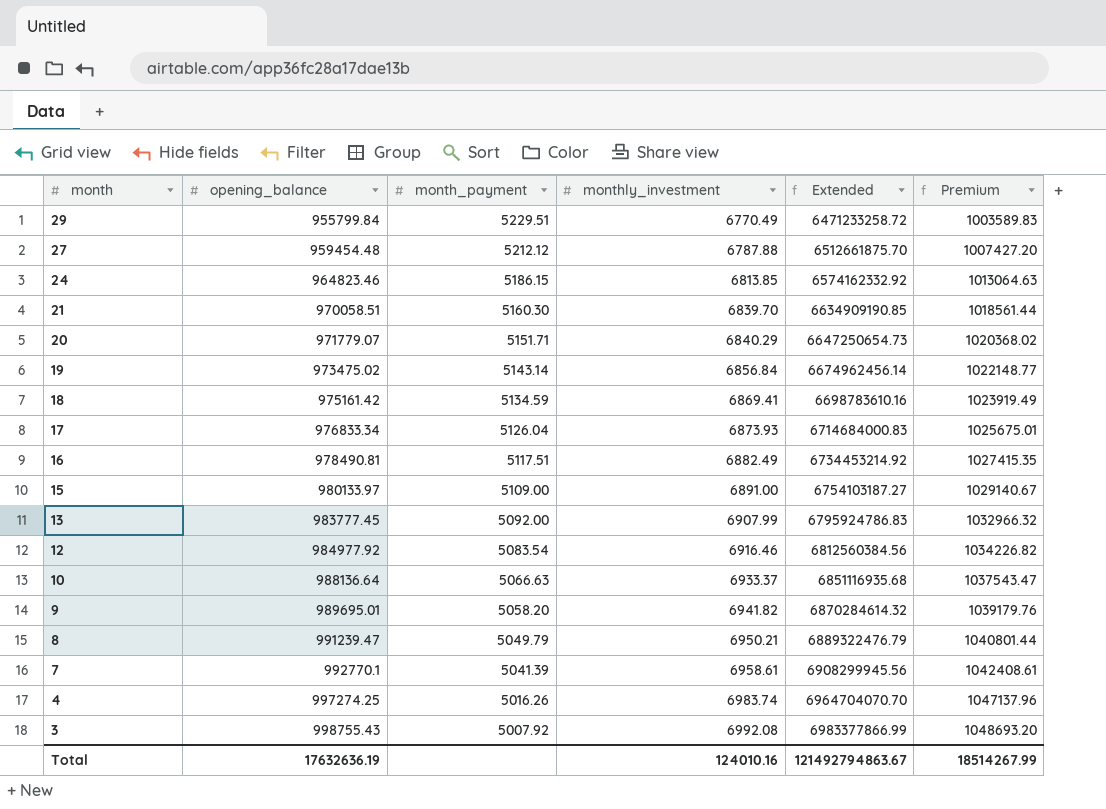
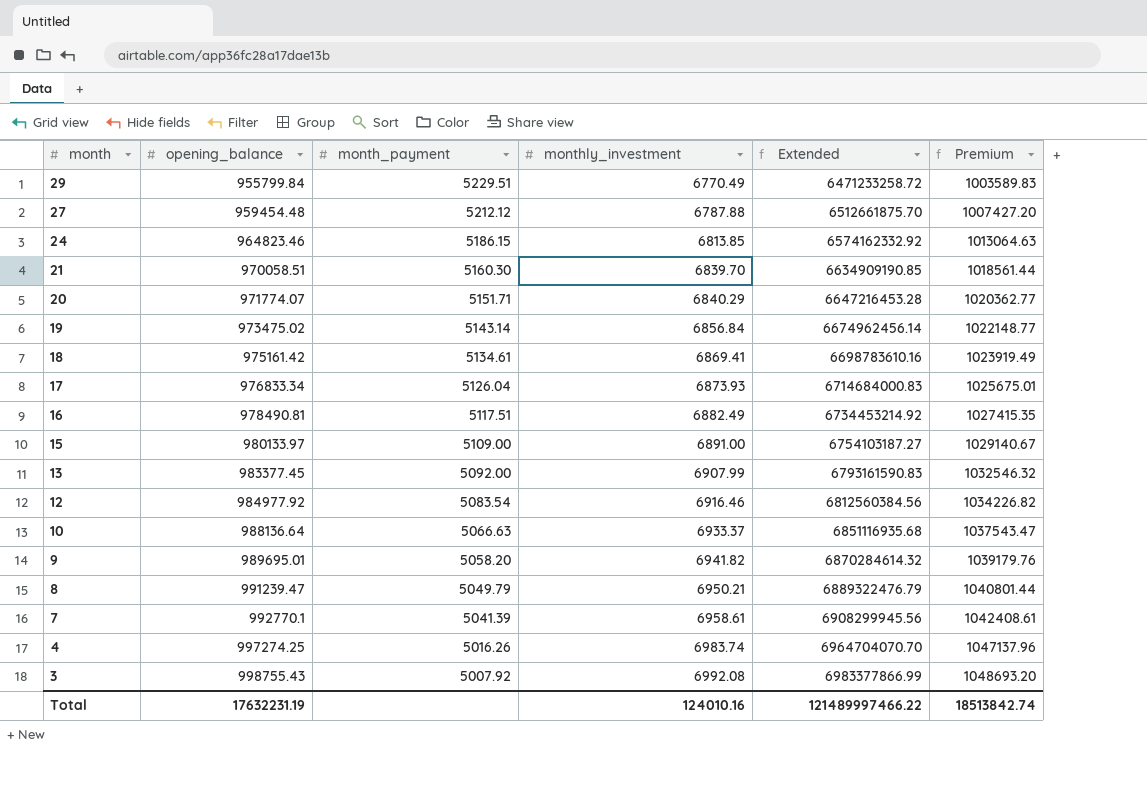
20 | opening_balance: 971779.07 -> 971774.07
20 | Extended: 6647250654.73 -> 6647216453.28
20 | Premium: 1020368.02 -> 1020362.77
18 | month_payment: 5134.59 -> 5134.61
13 | opening_balance: 983777.45 -> 983377.45
13 | Extended: 6795924786.83 -> 6793161590.83
13 | Premium: 1032966.32 -> 1032546.32
Total | opening_balance: 17632636.19 -> 17632231.19
Total | Extended: 121492794863.67 -> 121489997466.22
Total | Premium: 18514267.99 -> 18513842.74

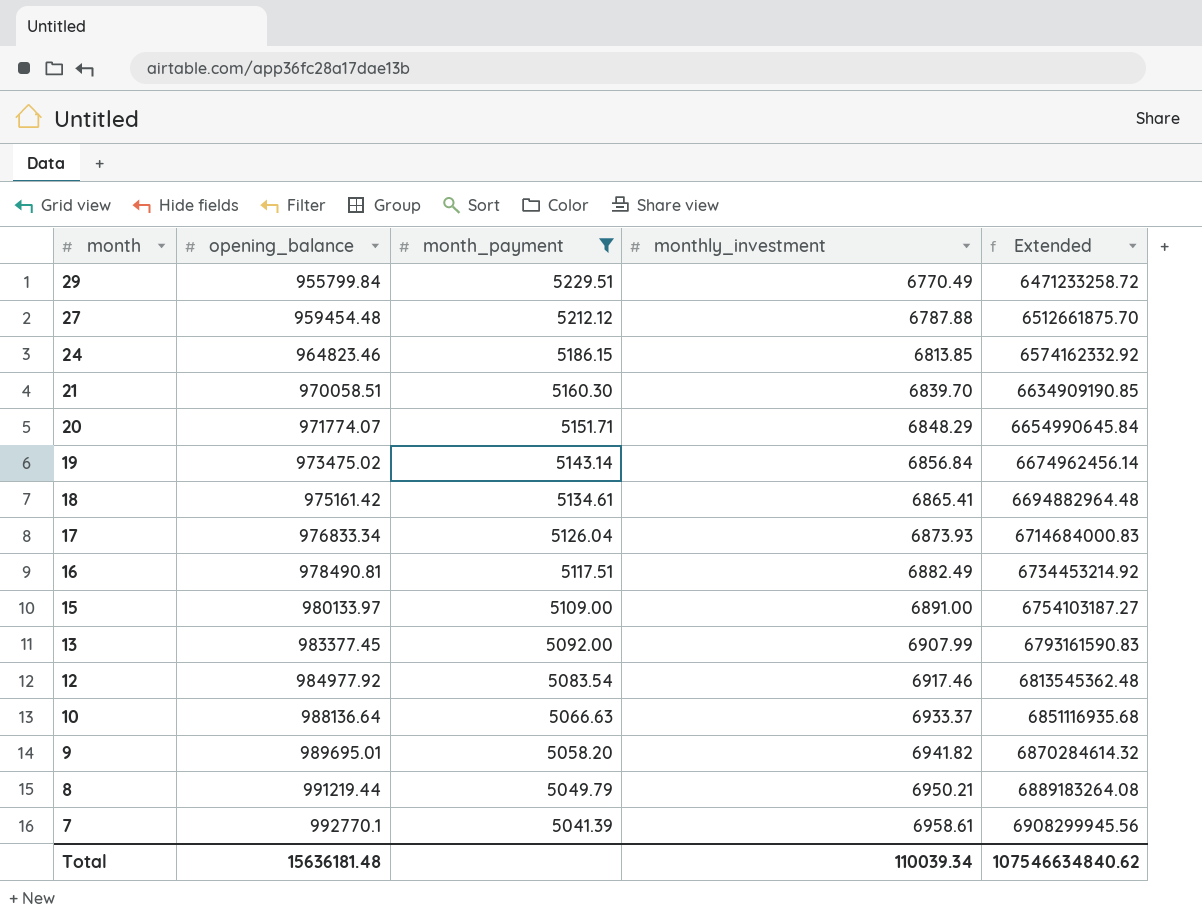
filter: none -> month_payment >= 5041.39
column Premium | formula: [opening_balance] * 1.05 -> none
20 | monthly_investment: 6840.29 -> 6848.29
20 | Extended: 6647216453.28 -> 6654990645.84
18 | monthly_investment: 6869.41 -> 6865.41
18 | Extended: 6698783610.16 -> 6694882964.48
12 | monthly_investment: 6916.46 -> 6917.46
12 | Extended: 6812560384.56 -> 6813545362.48
8 | opening_balance: 991239.47 -> 991219.44
8 | Extended: 6889322476.79 -> 6889183264.08
Total | opening_balance: 17632231.19 -> 15636181.48
Total | monthly_investment: 124010.16 -> 110039.34
Total | Extended: 121489997466.22 -> 107546634840.62

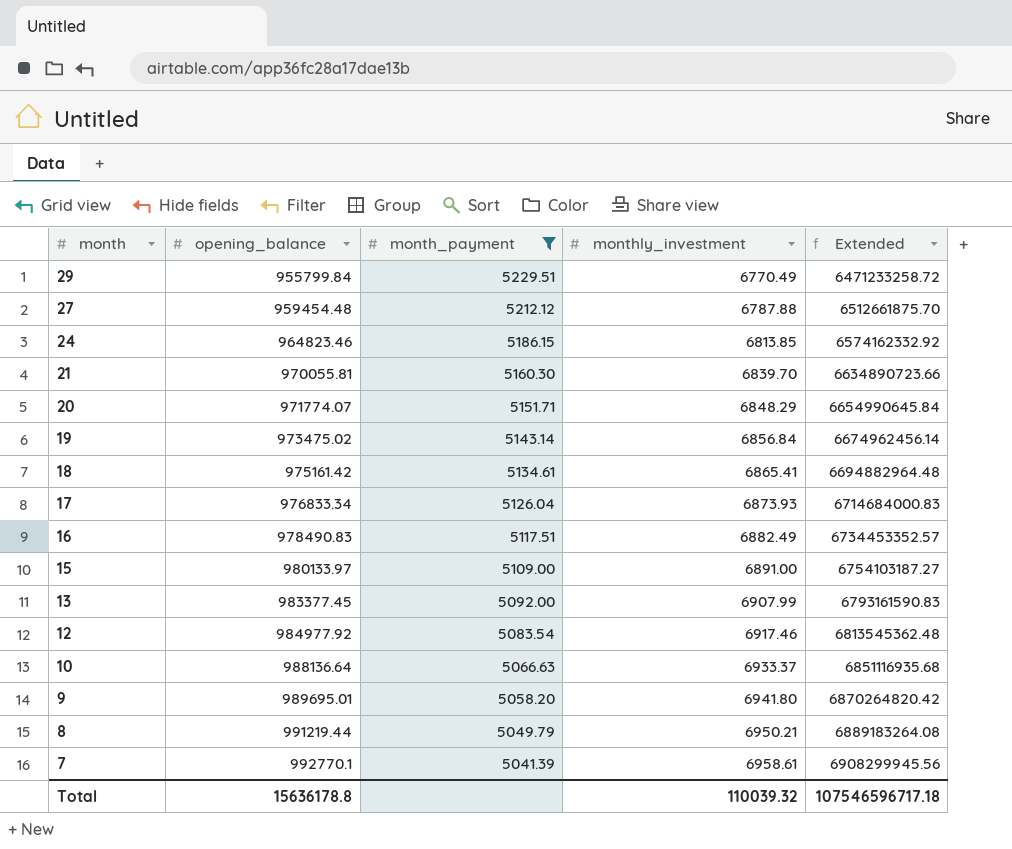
21 | opening_balance: 970058.51 -> 970055.81
21 | Extended: 6634909190.85 -> 6634890723.66
16 | opening_balance: 978490.81 -> 978490.83
16 | Extended: 6734453214.92 -> 6734453352.57
9 | monthly_investment: 6941.82 -> 6941.80
9 | Extended: 6870284614.32 -> 6870264820.42
Total | opening_balance: 15636181.48 -> 15636178.8
Total | monthly_investment: 110039.34 -> 110039.32
Total | Extended: 107546634840.62 -> 107546596717.18

